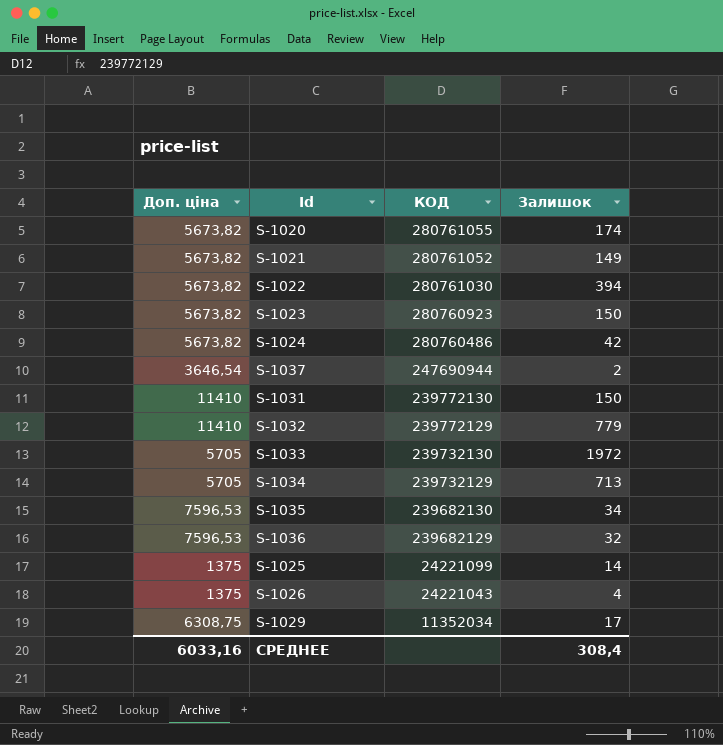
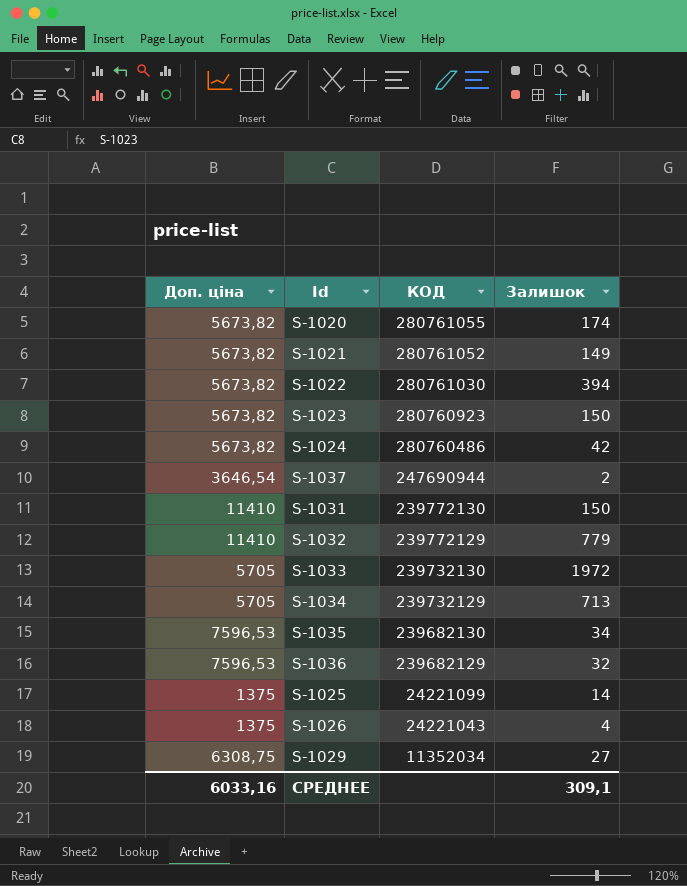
S-1029 | Залишок: 17 -> 27
СРЕДНЕЕ | Залишок: 308,4 -> 309,1

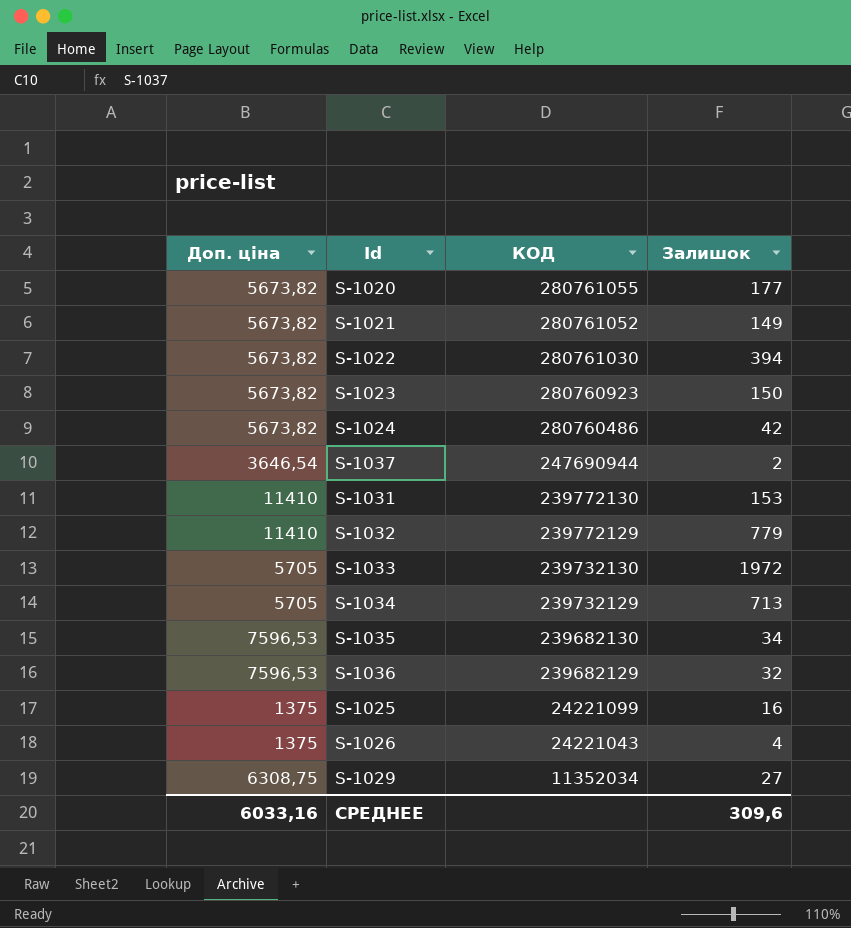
S-1020 | Залишок: 174 -> 177
S-1031 | Залишок: 150 -> 153
S-1025 | Залишок: 14 -> 16
СРЕДНЕЕ | Залишок: 309,1 -> 309,6

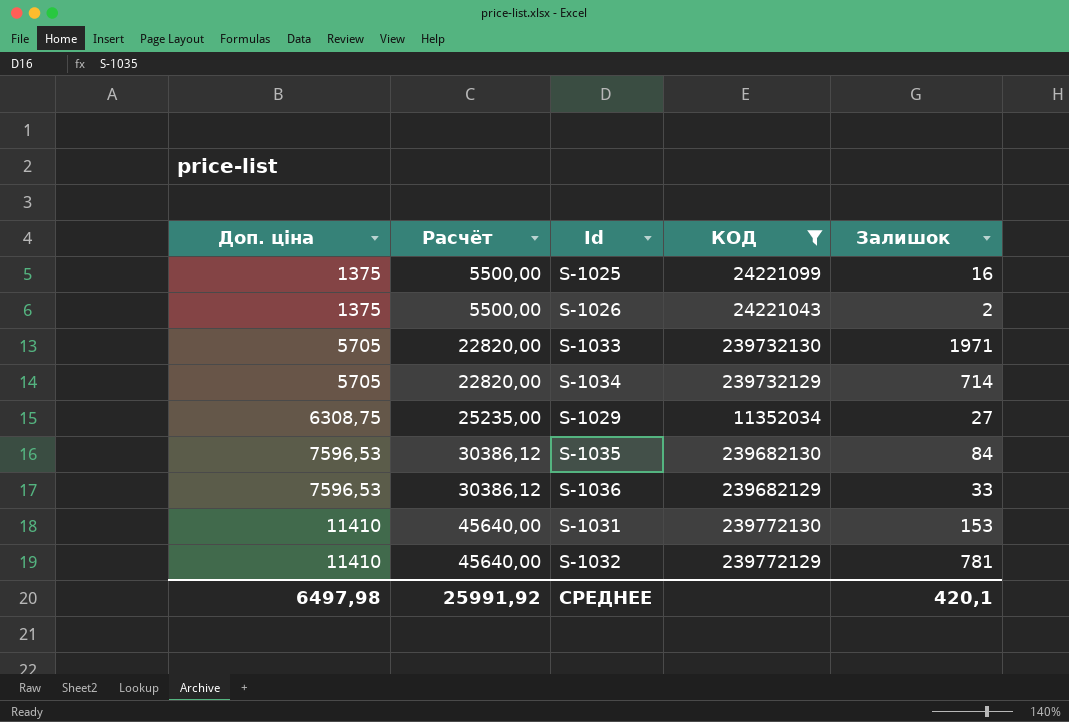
filter: none -> КОД <= 239772130
row order: КОД descending -> Доп. ціна ascending
column Расчёт | formula: none -> [Доп. ціна] * 4
S-1026 | Залишок: 4 -> 2
S-1033 | Залишок: 1972 -> 1971
S-1034 | Залишок: 713 -> 714
S-1035 | Залишок: 34 -> 84
S-1036 | Залишок: 32 -> 33
S-1032 | Залишок: 779 -> 781
СРЕДНЕЕ | Доп. ціна: 6033,16 -> 6497,98
СРЕДНЕЕ | Залишок: 309,6 -> 420,1

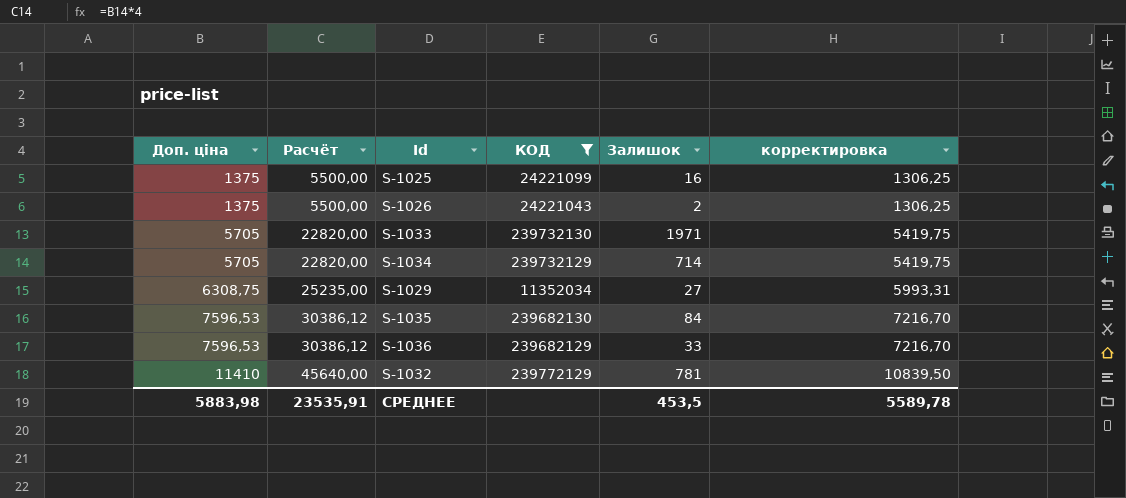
column корректировка | formula: none -> [Доп. ціна] * 0,95
row S-1031: 11410 | 45640,00 | 239772130 | 153 -> none
СРЕДНЕЕ | Доп. ціна: 6497,98 -> 5883,98
СРЕДНЕЕ | Расчёт: 25991,92 -> 23535,91
СРЕДНЕЕ | Залишок: 420,1 -> 453,5

